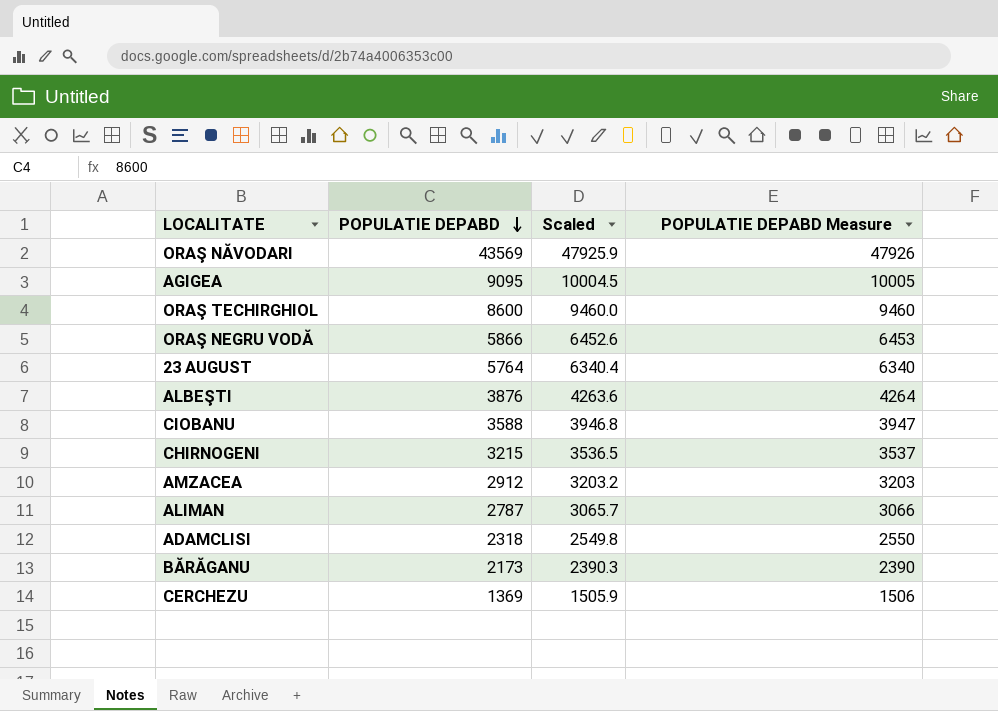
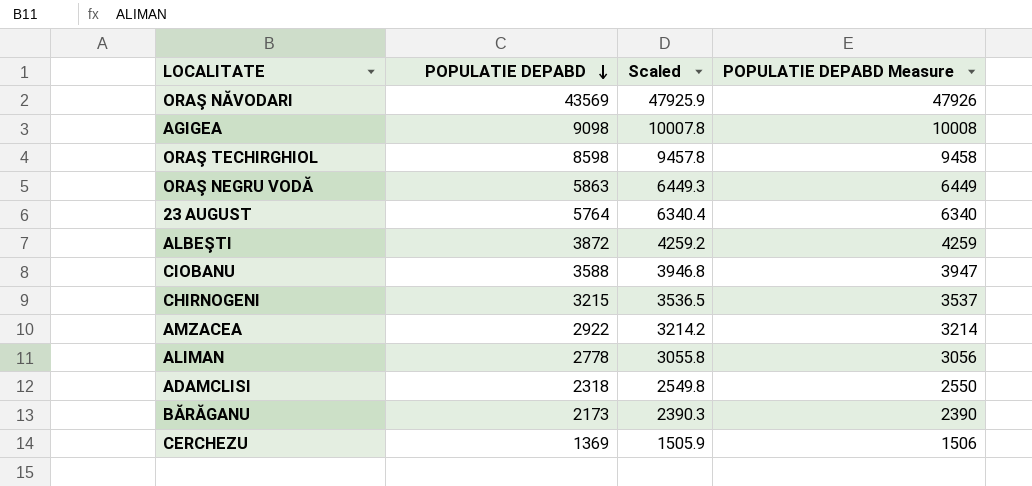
AGIGEA | POPULATIE DEPABD: 9095 -> 9098
AGIGEA | Scaled: 10004.5 -> 10007.8
AGIGEA | POPULATIE DEPABD Measure: 10005 -> 10008
ORAŞ TECHIRGHIOL | POPULATIE DEPABD: 8600 -> 8598
ORAŞ TECHIRGHIOL | Scaled: 9460.0 -> 9457.8
ORAŞ TECHIRGHIOL | POPULATIE DEPABD Measure: 9460 -> 9458
ORAŞ NEGRU VODĂ | POPULATIE DEPABD: 5866 -> 5863
ORAŞ NEGRU VODĂ | Scaled: 6452.6 -> 6449.3
ORAŞ NEGRU VODĂ | POPULATIE DEPABD Measure: 6453 -> 6449
ALBEŞTI | POPULATIE DEPABD: 3876 -> 3872
ALBEŞTI | Scaled: 4263.6 -> 4259.2
ALBEŞTI | POPULATIE DEPABD Measure: 4264 -> 4259
AMZACEA | POPULATIE DEPABD: 2912 -> 2922
AMZACEA | Scaled: 3203.2 -> 3214.2
AMZACEA | POPULATIE DEPABD Measure: 3203 -> 3214
ALIMAN | POPULATIE DEPABD: 2787 -> 2778
ALIMAN | Scaled: 3065.7 -> 3055.8
ALIMAN | POPULATIE DEPABD Measure: 3066 -> 3056

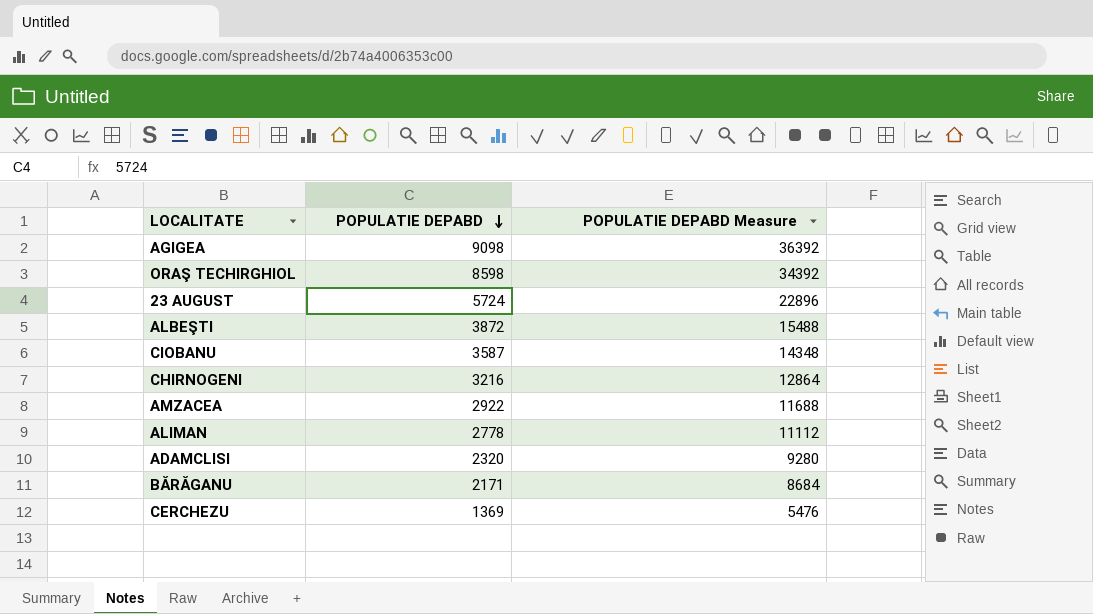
column Scaled | formula: [POPULATIE DEPABD] * 1.1 -> none
column POPULATIE DEPABD Measure | formula: [POPULATIE DEPABD] * 1.1 -> [POPULATIE DEPABD] * 4
row ORAŞ NĂVODARI: 43569 | 47925.9 | 47926 -> none
row ORAŞ NEGRU VODĂ: 5863 | 6449.3 | 6449 -> none
23 AUGUST | POPULATIE DEPABD: 5764 -> 5724
CIOBANU | POPULATIE DEPABD: 3588 -> 3587
CHIRNOGENI | POPULATIE DEPABD: 3215 -> 3216
ADAMCLISI | POPULATIE DEPABD: 2318 -> 2320
BĂRĂGANU | POPULATIE DEPABD: 2173 -> 2171

